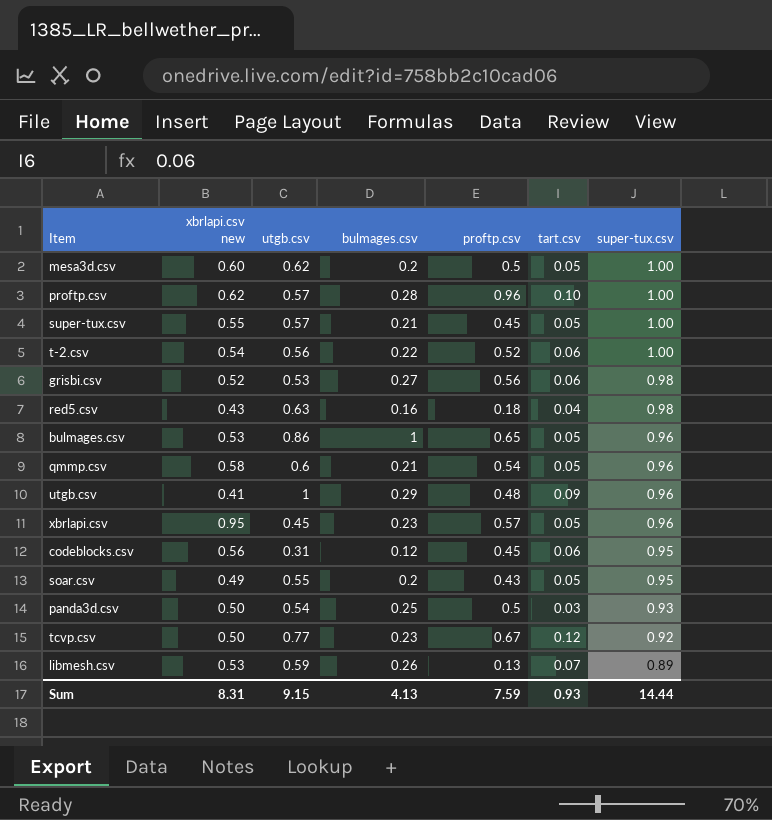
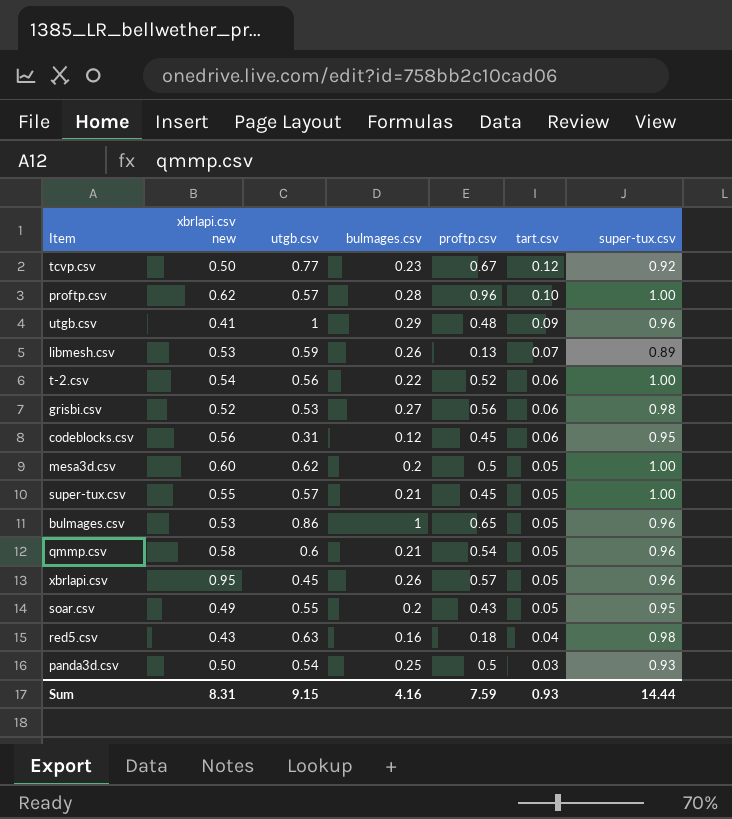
row order: super-tux.csv descending -> tart.csv descending
xbrlapi.csv | bulmages.csv: 0.23 -> 0.26
Sum | bulmages.csv: 4.13 -> 4.16

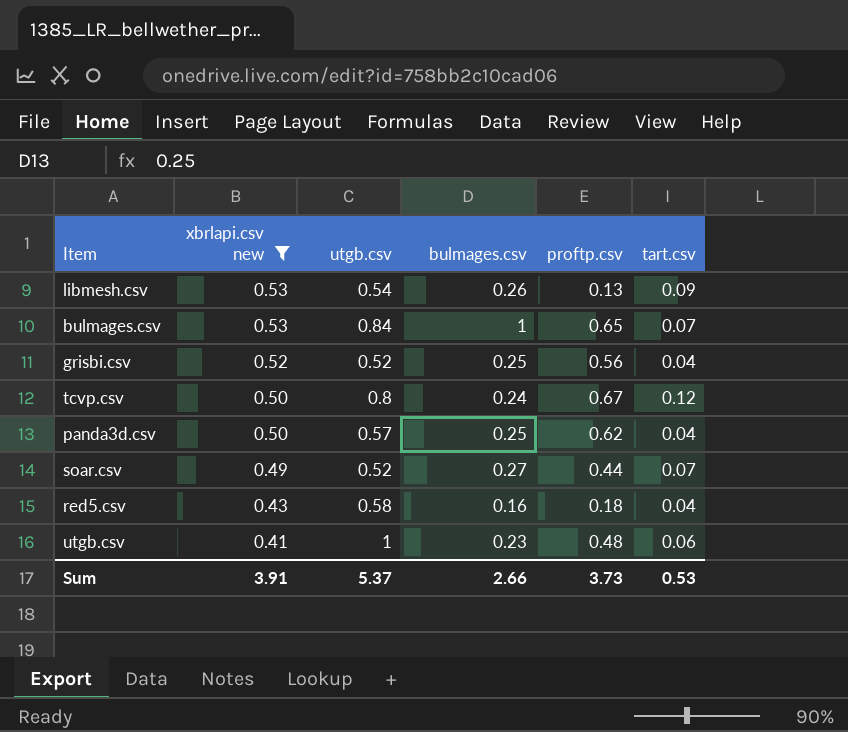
filter: none -> xbrlapi.csv new <= 0.53
row order: tart.csv descending -> xbrlapi.csv new descending
column super-tux.csv | position: 7 -> none
libmesh.csv | utgb.csv: 0.59 -> 0.54
libmesh.csv | tart.csv: 0.07 -> 0.09
bulmages.csv | utgb.csv: 0.86 -> 0.84
bulmages.csv | tart.csv: 0.05 -> 0.07
grisbi.csv | utgb.csv: 0.53 -> 0.52
grisbi.csv | bulmages.csv: 0.27 -> 0.25
grisbi.csv | tart.csv: 0.06 -> 0.04
tcvp.csv | utgb.csv: 0.77 -> 0.8
tcvp.csv | bulmages.csv: 0.23 -> 0.24
panda3d.csv | utgb.csv: 0.54 -> 0.57
panda3d.csv | proftp.csv: 0.5 -> 0.62
panda3d.csv | tart.csv: 0.03 -> 0.04
soar.csv | utgb.csv: 0.55 -> 0.52
soar.csv | bulmages.csv: 0.2 -> 0.27
soar.csv | proftp.csv: 0.43 -> 0.44
soar.csv | tart.csv: 0.05 -> 0.07
red5.csv | utgb.csv: 0.63 -> 0.58
utgb.csv | bulmages.csv: 0.29 -> 0.23
utgb.csv | tart.csv: 0.09 -> 0.06
Sum | xbrlapi.csv new: 8.31 -> 3.91
Sum | utgb.csv: 9.15 -> 5.37
Sum | bulmages.csv: 4.16 -> 2.66
Sum | proftp.csv: 7.59 -> 3.73
Sum | tart.csv: 0.93 -> 0.53

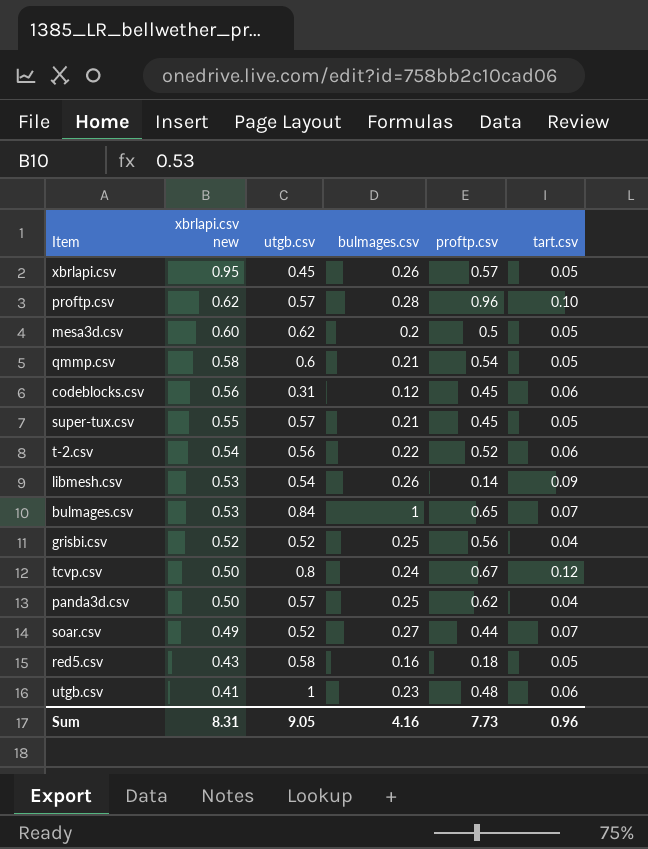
filter: xbrlapi.csv new <= 0.53 -> none
libmesh.csv | proftp.csv: 0.13 -> 0.14
red5.csv | tart.csv: 0.04 -> 0.05
Sum | xbrlapi.csv new: 3.91 -> 8.31
Sum | utgb.csv: 5.37 -> 9.05
Sum | bulmages.csv: 2.66 -> 4.16
Sum | proftp.csv: 3.73 -> 7.73
Sum | tart.csv: 0.53 -> 0.96

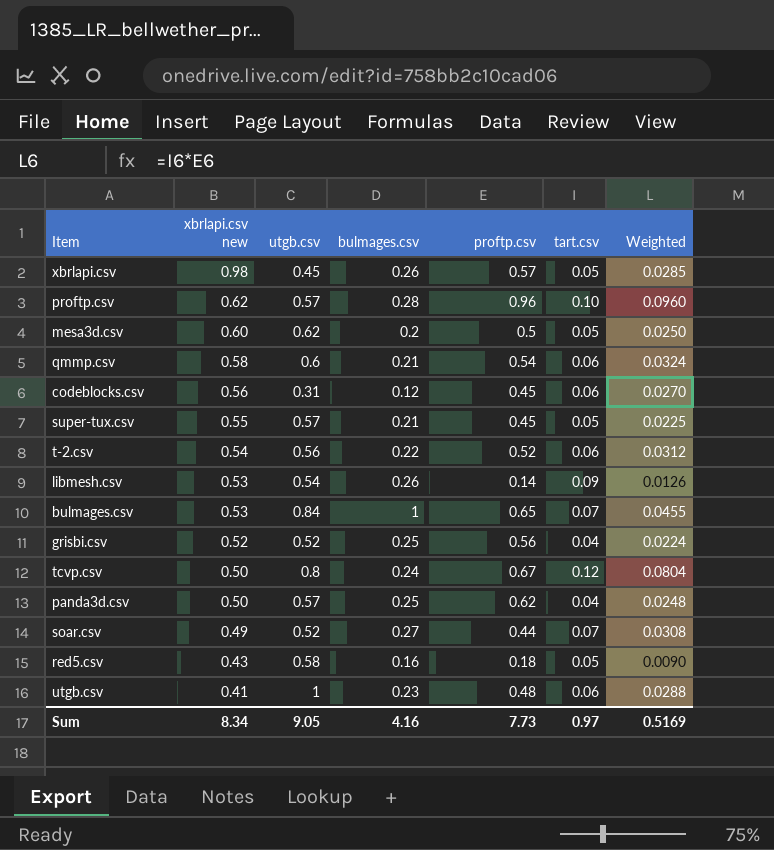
column Weighted | formula: none -> [proftp.csv] * [tart.csv]
xbrlapi.csv | xbrlapi.csv new: 0.95 -> 0.98
qmmp.csv | tart.csv: 0.05 -> 0.06
Sum | xbrlapi.csv new: 8.31 -> 8.34
Sum | tart.csv: 0.96 -> 0.97

